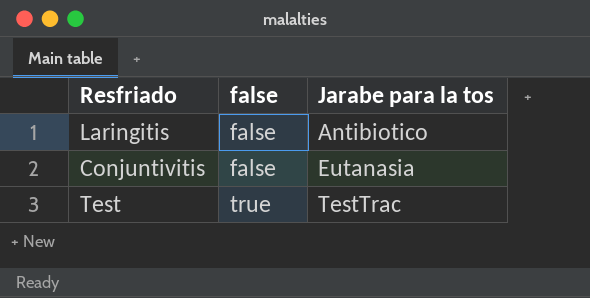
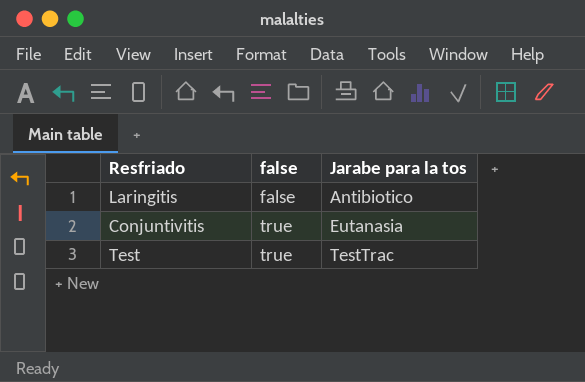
Conjuntivitis | false: false -> true

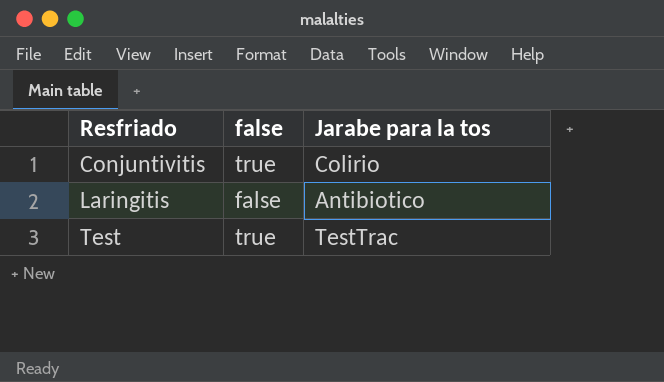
row order: false ascending -> Resfriado ascending
Conjuntivitis | Jarabe para la tos: Eutanasia -> Colirio

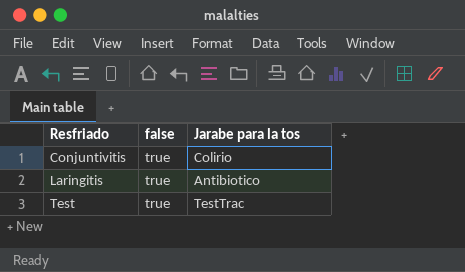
Laringitis | false: false -> true

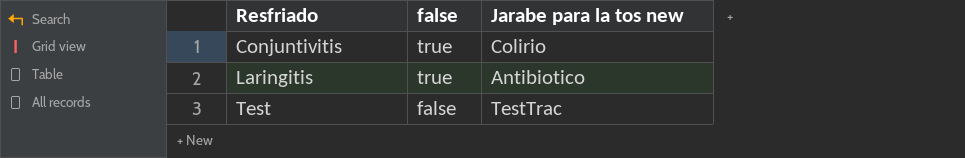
column name: Jarabe para la tos -> Jarabe para la tos new
Test | false: true -> false

